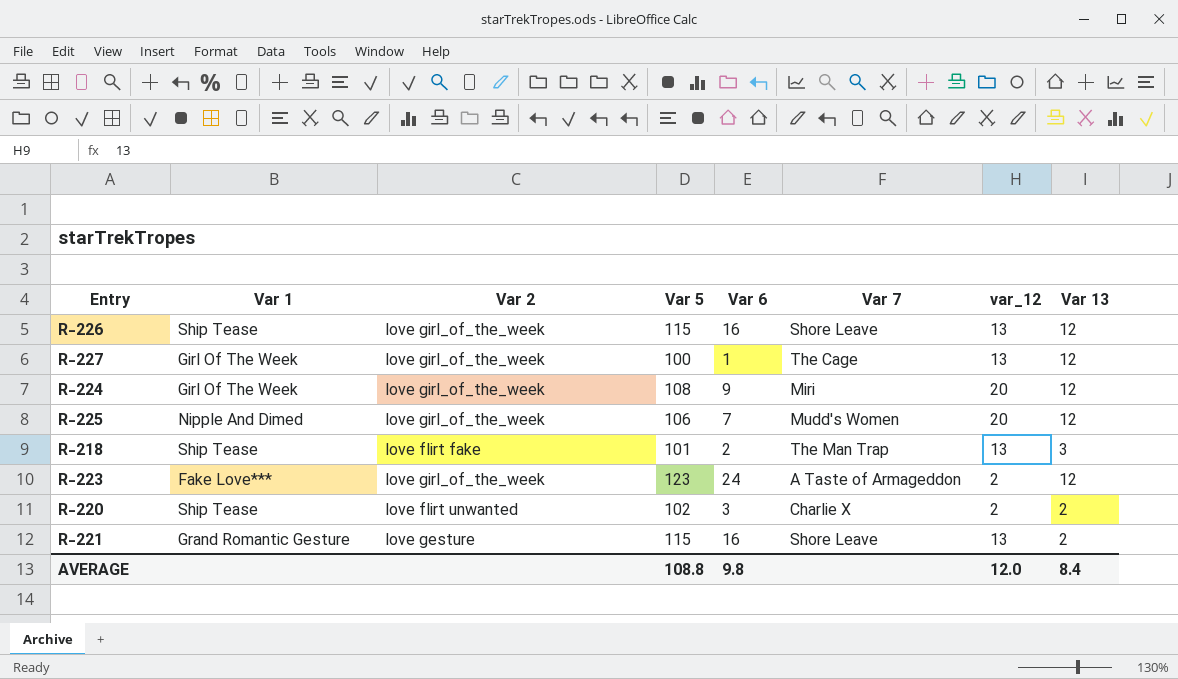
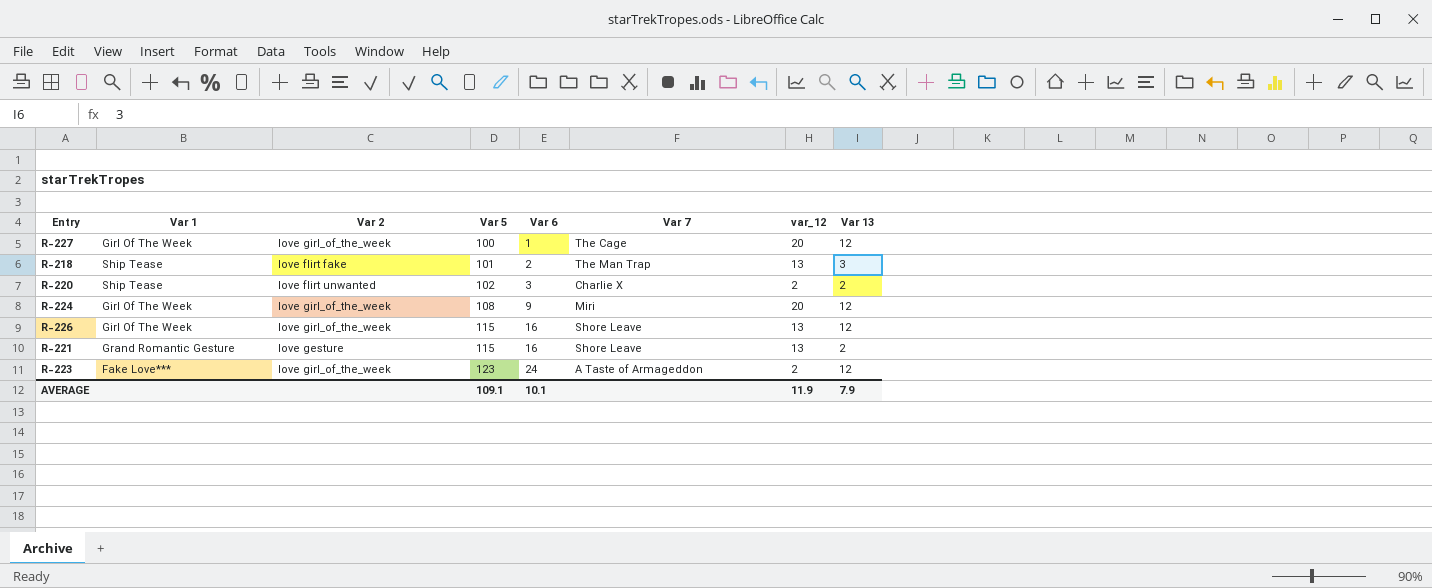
row order: none -> Var 5 ascending
row R-225: Nipple And Dimed | love girl_of_the_week | 106 | 7 | Mudd's Women | 20 | 12 -> none
R-227 | var_12: 13 -> 20
R-226 | Var 1: Ship Tease -> Girl Of The Week
AVERAGE | Var 5: 108.8 -> 109.1
AVERAGE | Var 6: 9.8 -> 10.1
AVERAGE | var_12: 12.0 -> 11.9
AVERAGE | Var 13: 8.4 -> 7.9

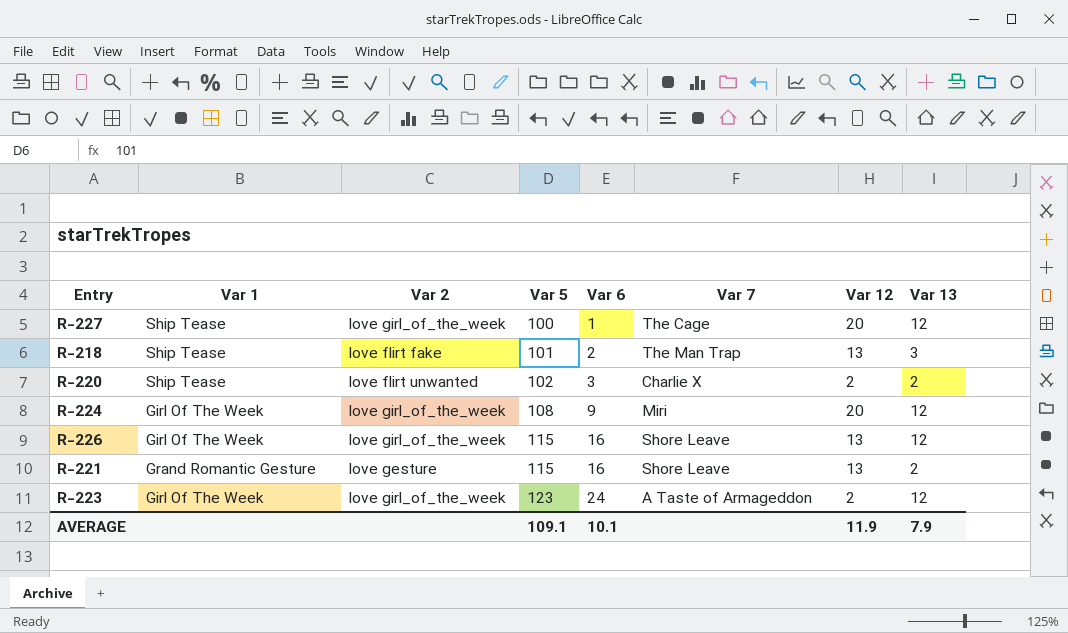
column name: var_12 -> Var 12
R-227 | Var 1: Girl Of The Week -> Ship Tease
R-223 | Var 1: Fake Love*** -> Girl Of The Week

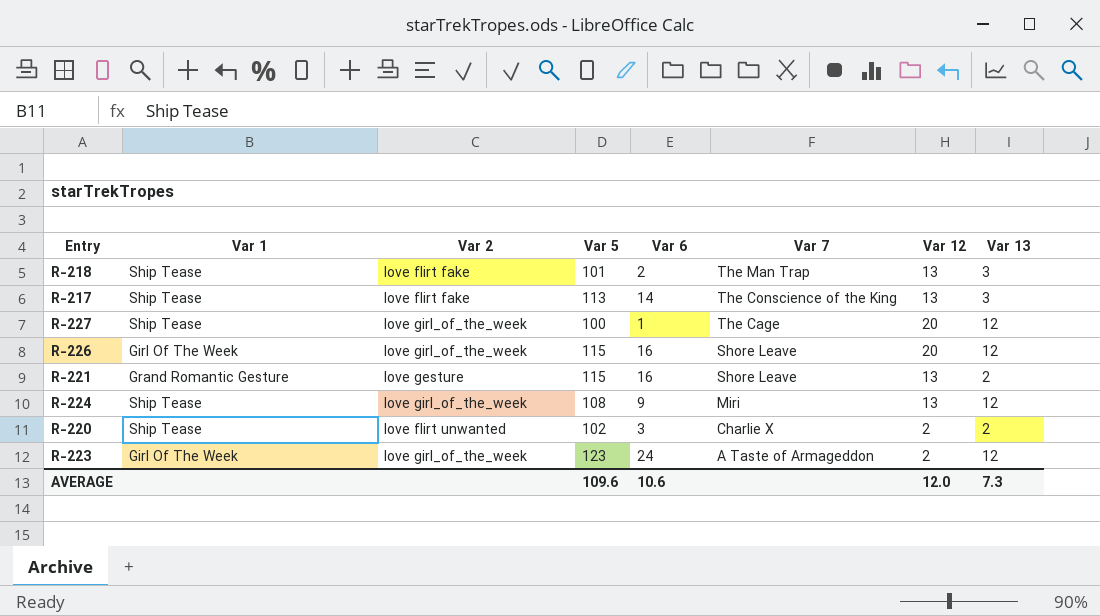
row order: Var 5 ascending -> Var 7 descending
row R-217: none -> Ship Tease | love flirt fake | 113 | 14 | The Conscience of the King | 13 | 3
R-226 | Var 12: 13 -> 20
R-224 | Var 1: Girl Of The Week -> Ship Tease
R-224 | Var 12: 20 -> 13
AVERAGE | Var 5: 109.1 -> 109.6
AVERAGE | Var 6: 10.1 -> 10.6
AVERAGE | Var 12: 11.9 -> 12.0
AVERAGE | Var 13: 7.9 -> 7.3

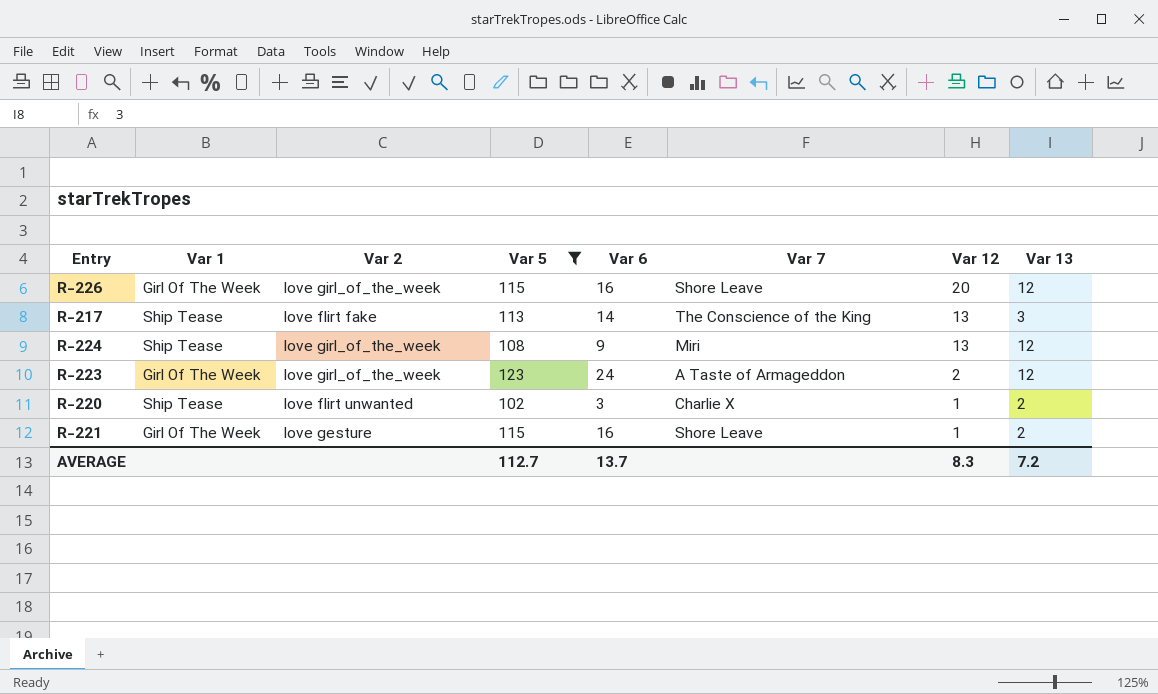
filter: none -> Var 5 >= 102
row order: Var 7 descending -> Var 12 descending
R-220 | Var 12: 2 -> 1
R-221 | Var 1: Grand Romantic Gesture -> Girl Of The Week
R-221 | Var 12: 13 -> 1
AVERAGE | Var 5: 109.6 -> 112.7
AVERAGE | Var 6: 10.6 -> 13.7
AVERAGE | Var 12: 12.0 -> 8.3
AVERAGE | Var 13: 7.3 -> 7.2

